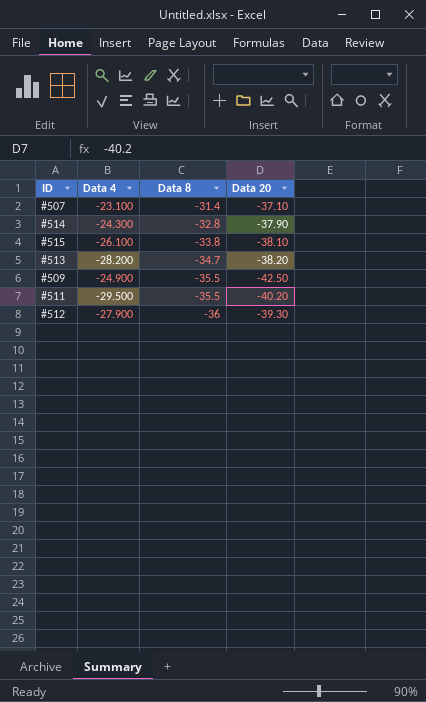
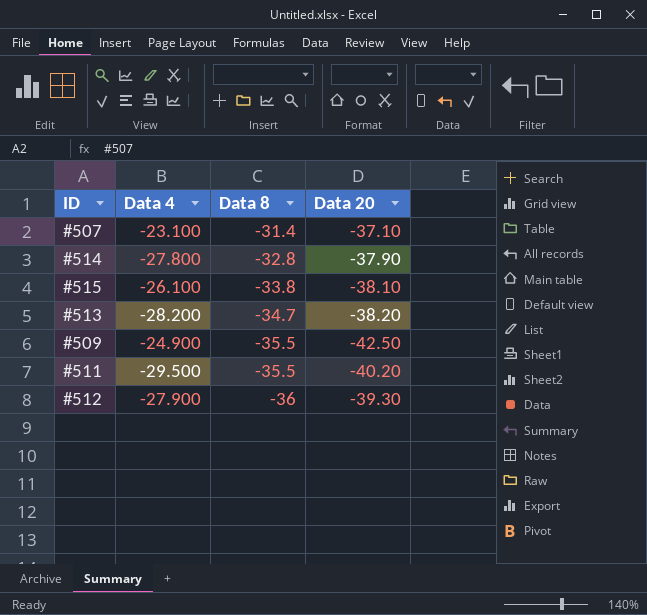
#514 | Data 4: -24.300 -> -27.800

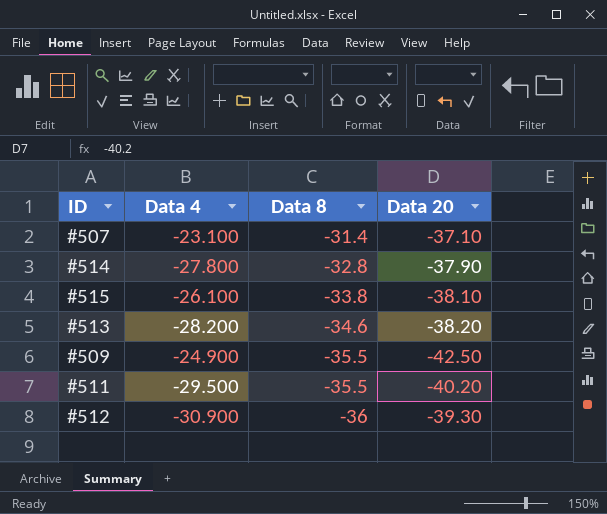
#513 | Data 8: -34.7 -> -34.6
#512 | Data 4: -27.900 -> -30.900

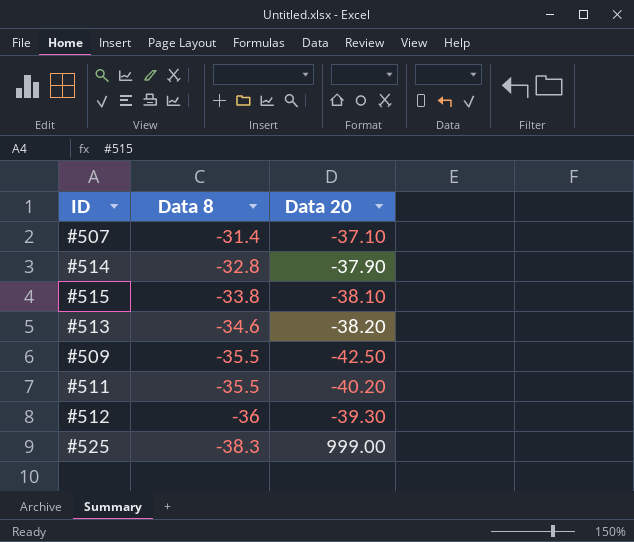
column Data 4 | position: 2 -> none
row #525: none -> -38.3 | 999.00

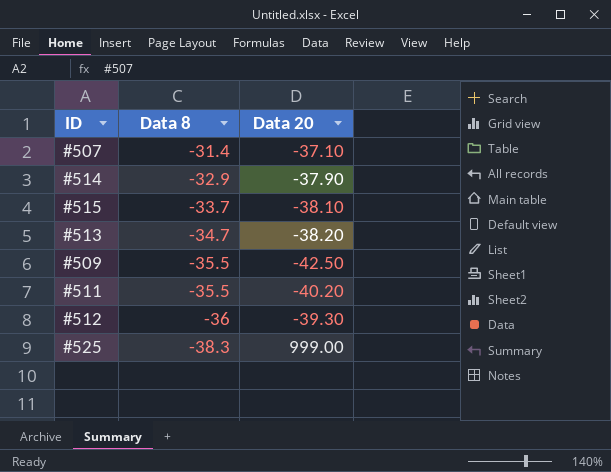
#514 | Data 8: -32.8 -> -32.9
#515 | Data 8: -33.8 -> -33.7
#513 | Data 8: -34.6 -> -34.7

